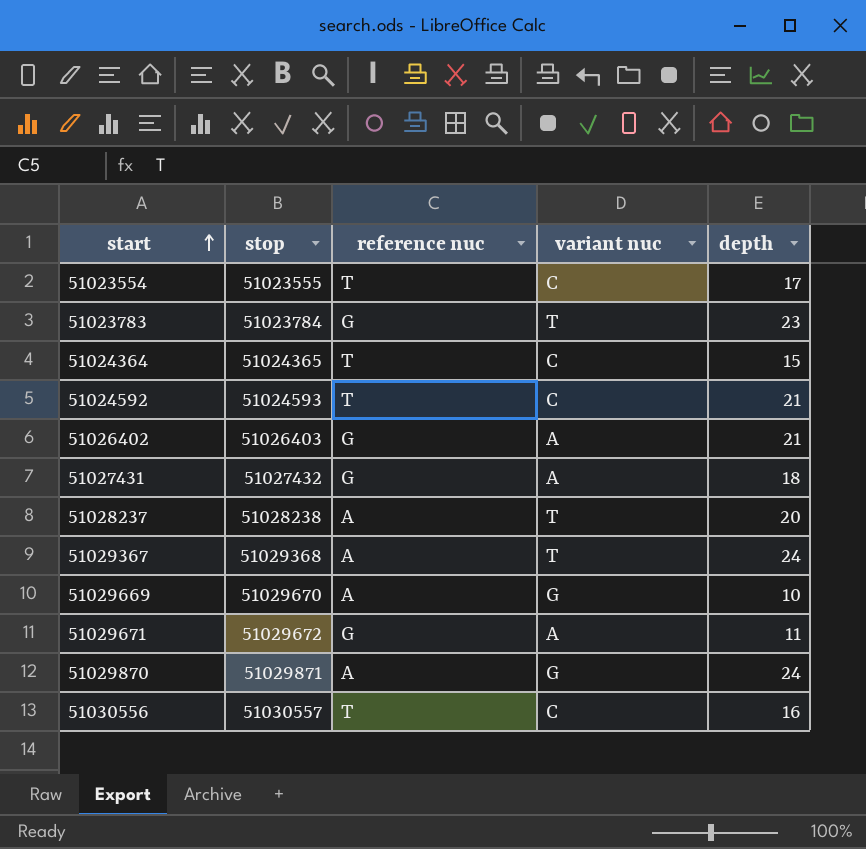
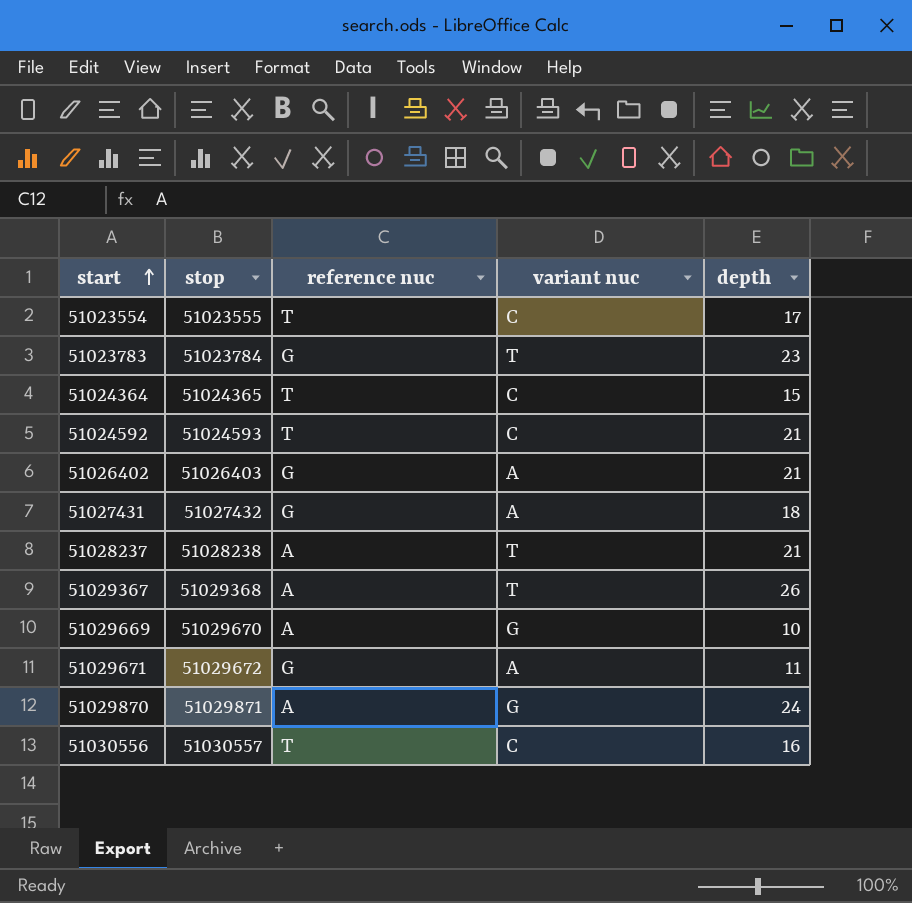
51028237 | depth: 20 -> 21
51029367 | depth: 24 -> 26

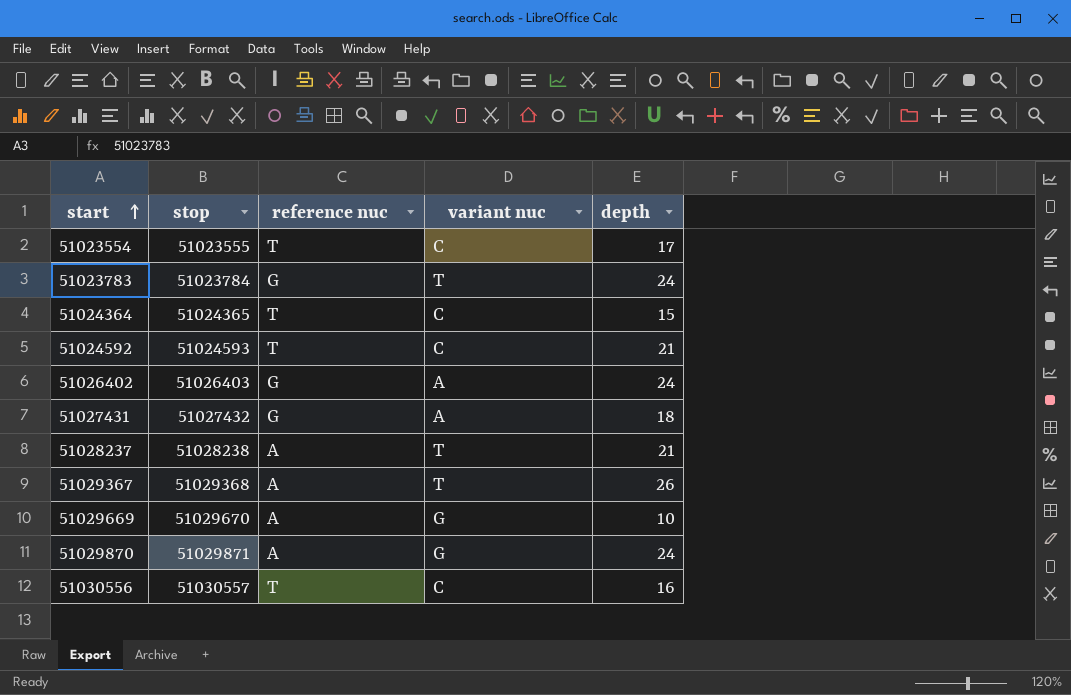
row 51029671: 51029672 | G | A | 11 -> none
51023783 | depth: 23 -> 24
51026402 | depth: 21 -> 24

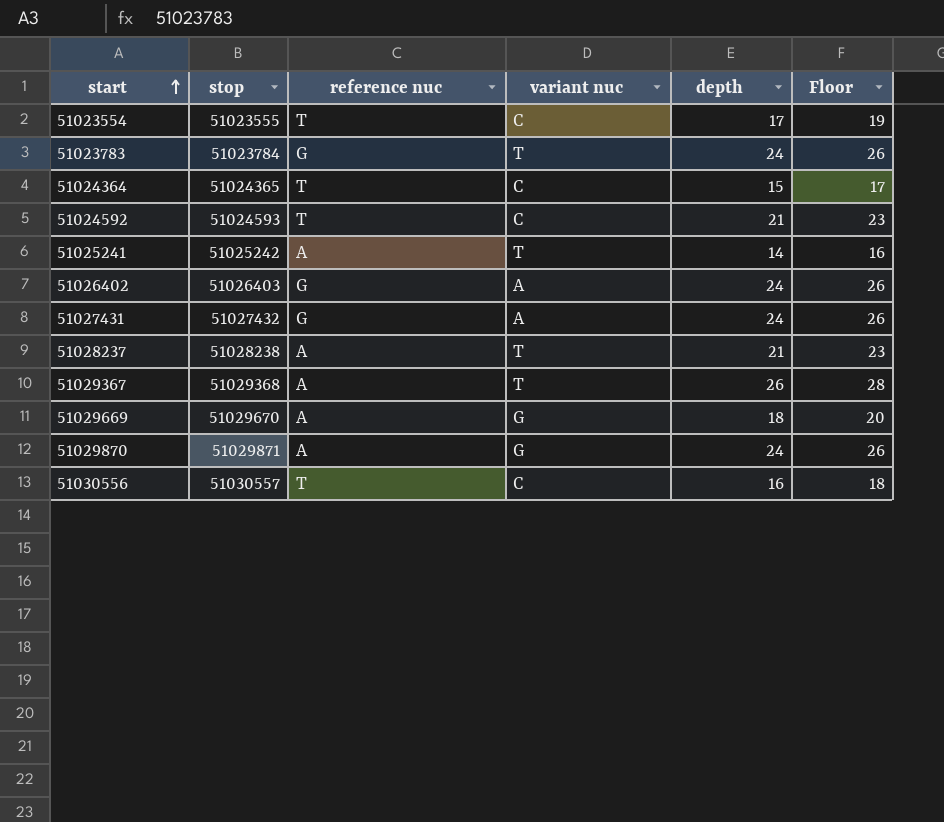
column Floor | formula: none -> [depth] + 2
row 51025241: none -> 51025242 | A | T | 14 | 16
51027431 | depth: 18 -> 24
51029669 | depth: 10 -> 18

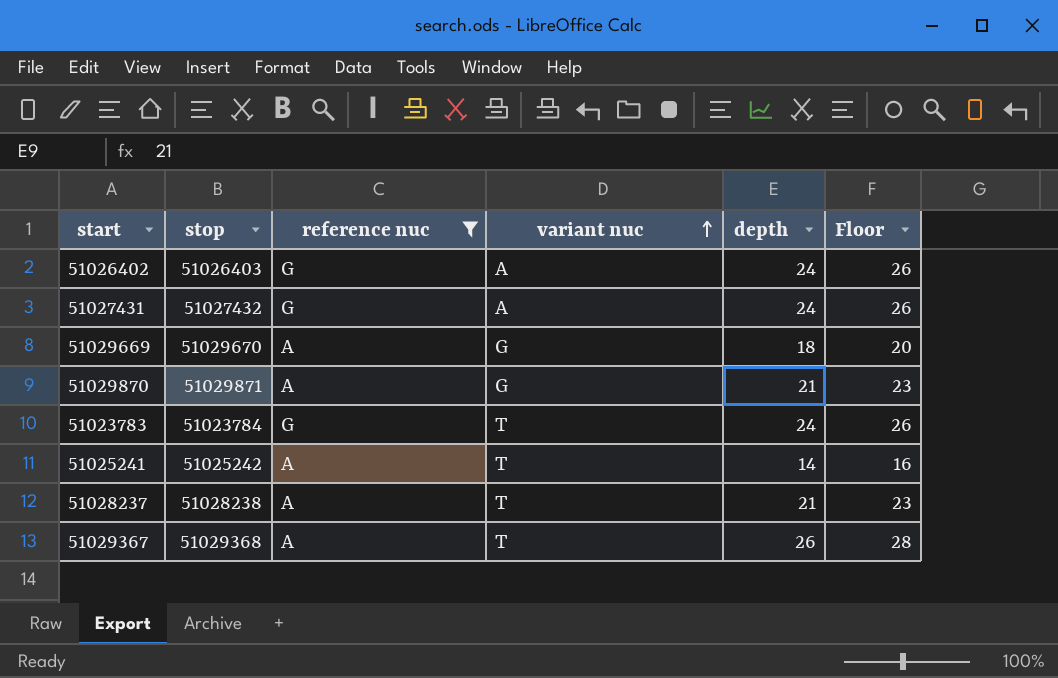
filter: none -> reference nuc != T
row order: start ascending -> variant nuc ascending
51029870 | depth: 24 -> 21
51029870 | Floor: 26 -> 23

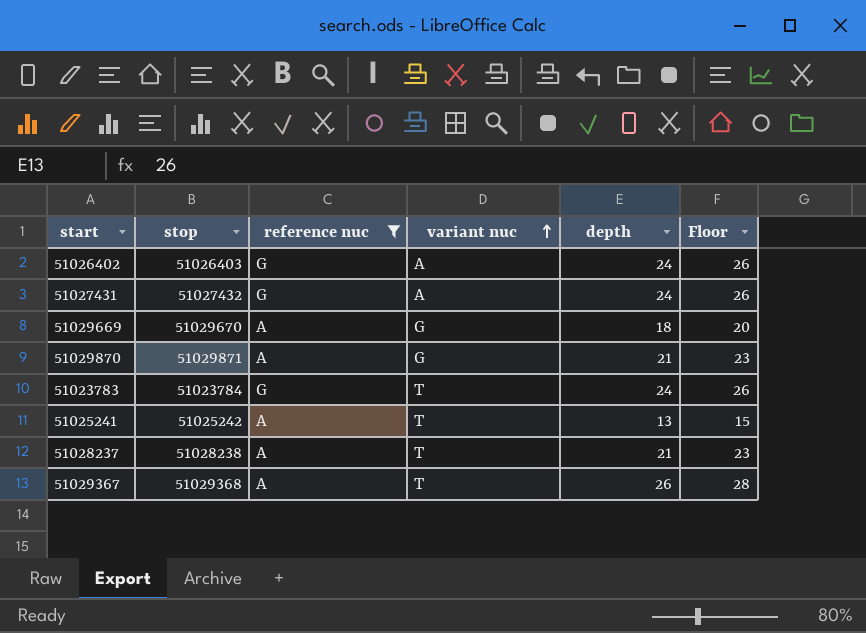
51025241 | depth: 14 -> 13
51025241 | Floor: 16 -> 15

